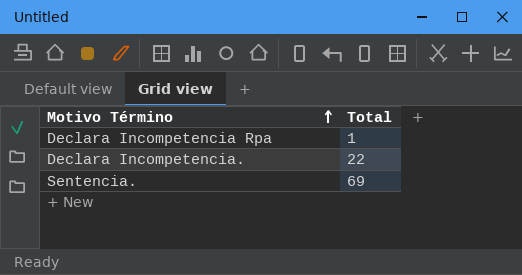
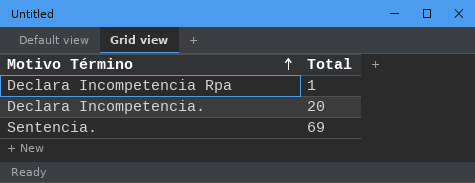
Declara Incompetencia. | Total: 22 -> 20

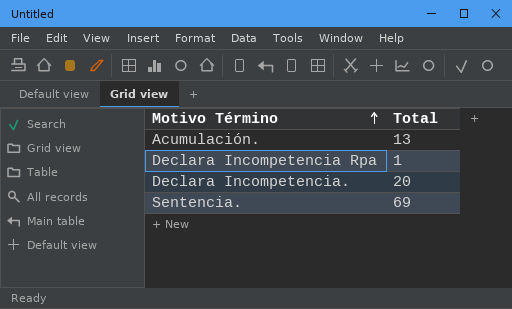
row Acumulación.: none -> 13

